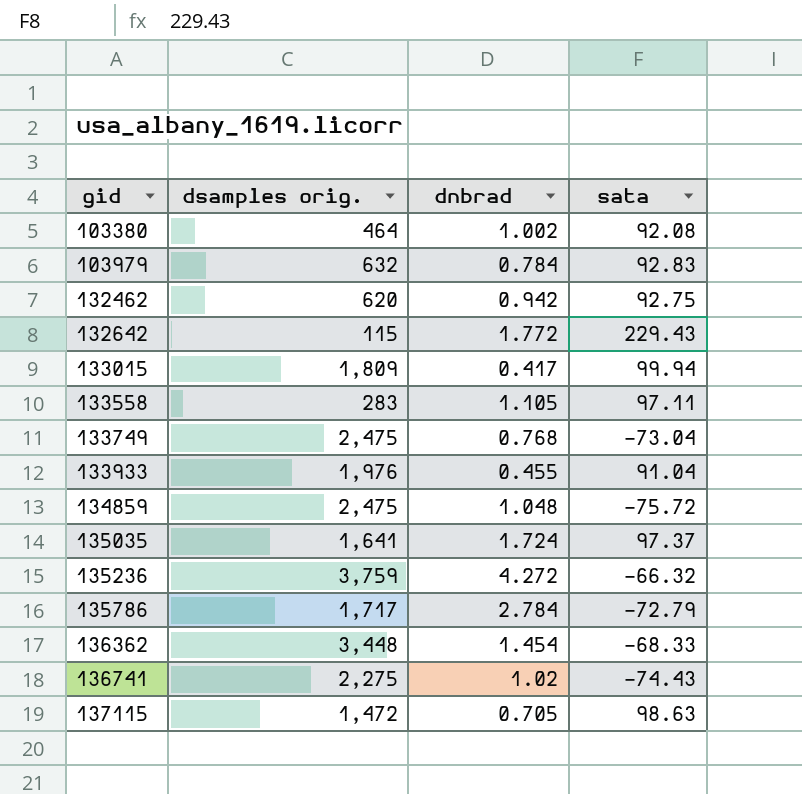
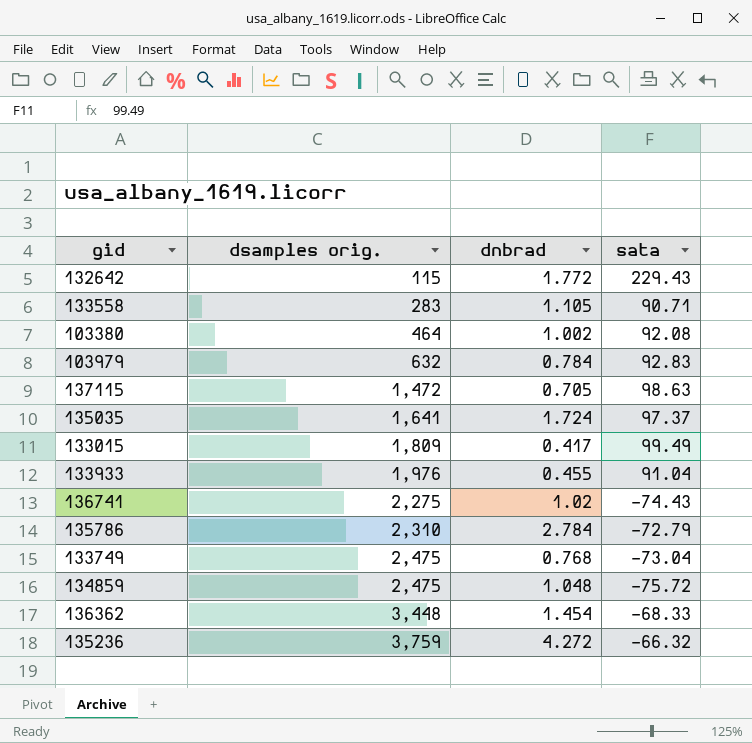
row order: gid ascending -> dsamples orig. ascending
row 132462: 620 | 0.942 | 92.75 -> none
133558 | sata: 97.11 -> 90.71
133015 | sata: 99.94 -> 99.49
135786 | dsamples orig.: 1,717 -> 2,310

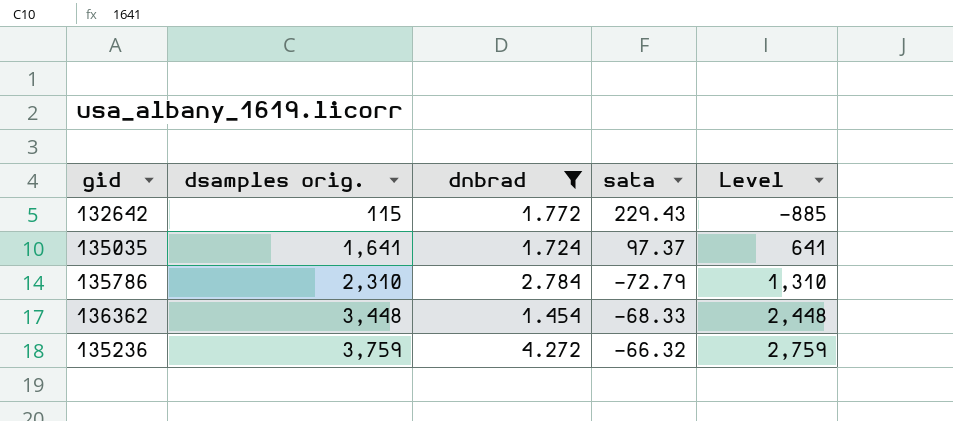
filter: none -> dnbrad >= 1.454
column Level | formula: none -> [dsamples orig.] - 1000

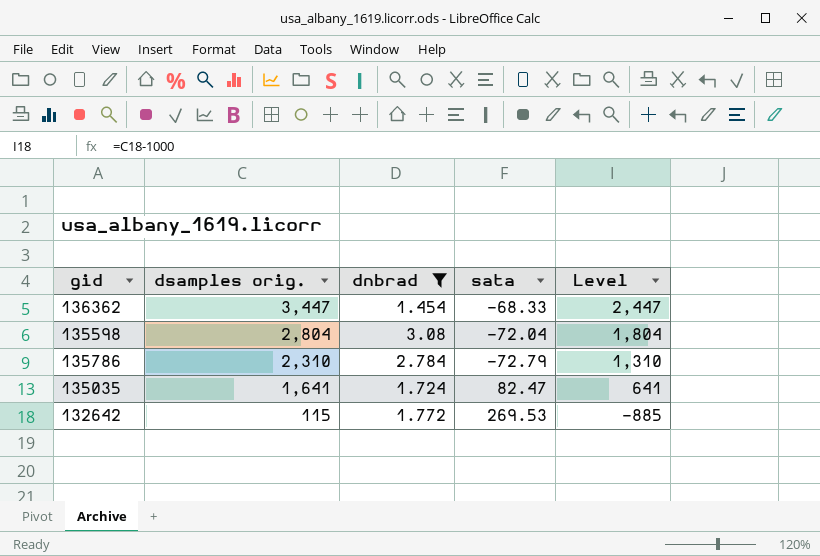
row order: dsamples orig. ascending -> dsamples orig. descending
row 135236: 3,759 | 4.272 | -66.32 | 2,759 -> none
136362 | dsamples orig.: 3,448 -> 3,447
136362 | Level: 2,448 -> 2,447
row 135598: none -> 2,804 | 3.08 | -72.04 | 1,804
135035 | sata: 97.37 -> 82.47
132642 | sata: 229.43 -> 269.53

